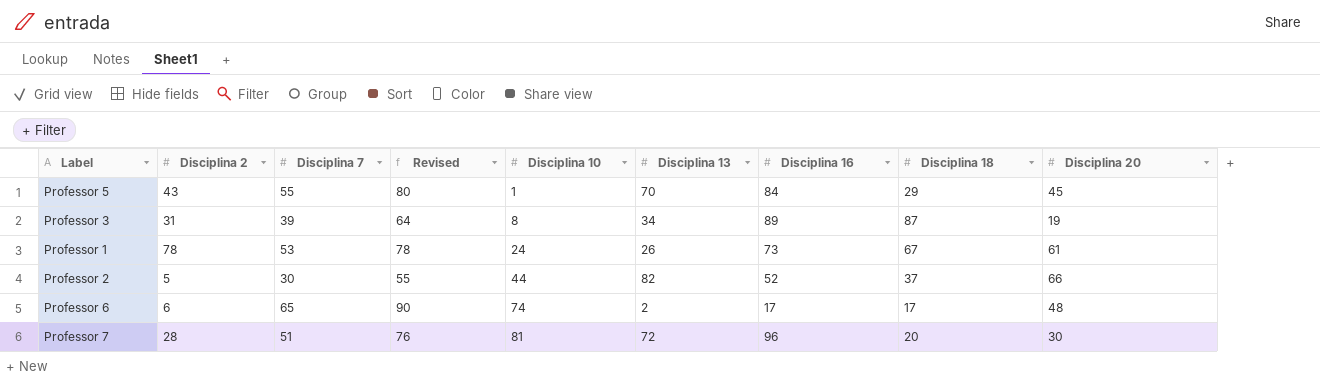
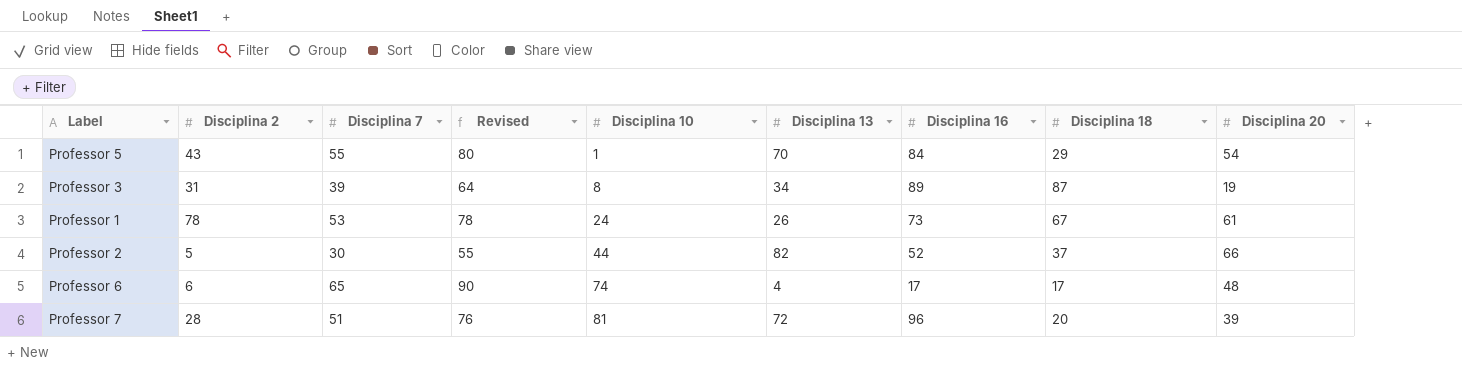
Professor 5 | Disciplina 20: 45 -> 54
Professor 6 | Disciplina 13: 2 -> 4
Professor 7 | Disciplina 20: 30 -> 39

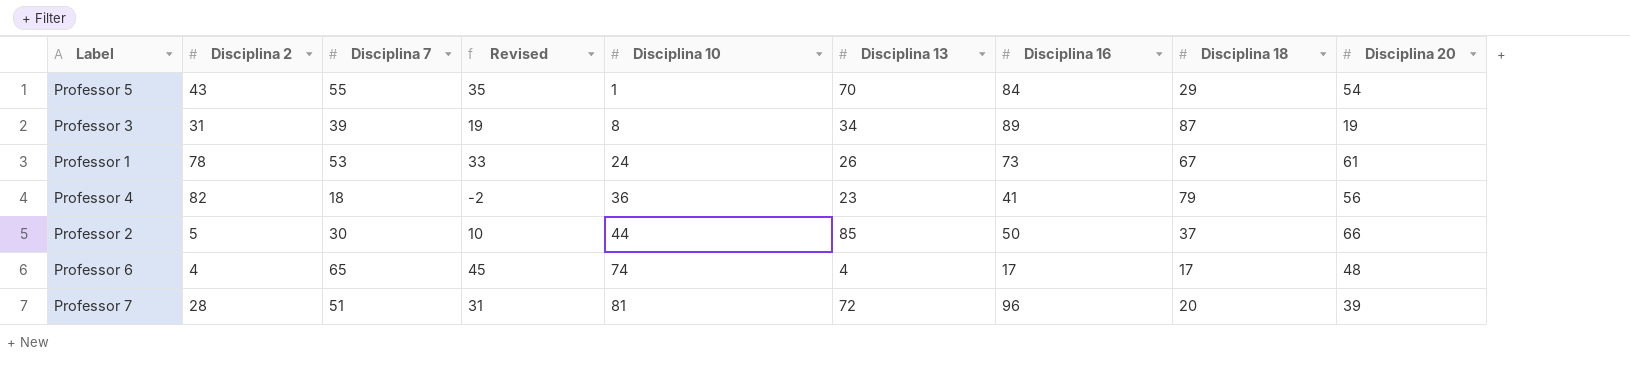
column Revised | formula: [Disciplina 7] + 25 -> [Disciplina 7] - 20
row Professor 4: none -> 82 | 18 | -2 | 36 | 23 | 41 | 79 | 56
Professor 2 | Disciplina 13: 82 -> 85
Professor 2 | Disciplina 16: 52 -> 50
Professor 6 | Disciplina 2: 6 -> 4

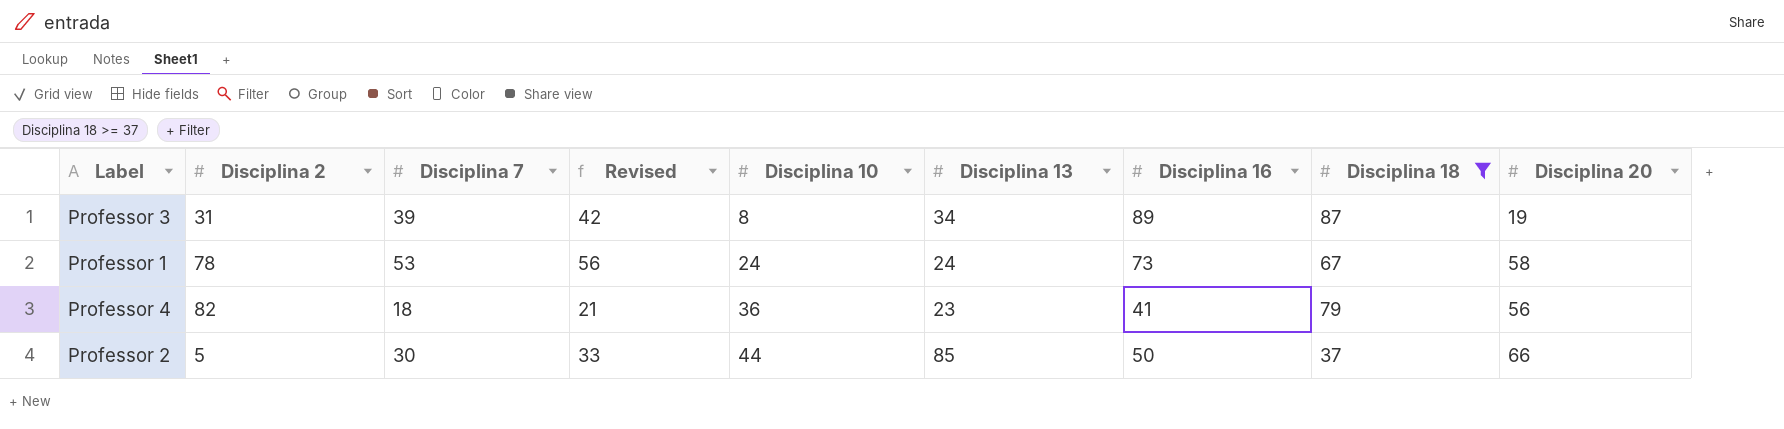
filter: none -> Disciplina 18 >= 37
column Revised | formula: [Disciplina 7] - 20 -> [Disciplina 7] + 3
Professor 1 | Disciplina 13: 26 -> 24
Professor 1 | Disciplina 20: 61 -> 58

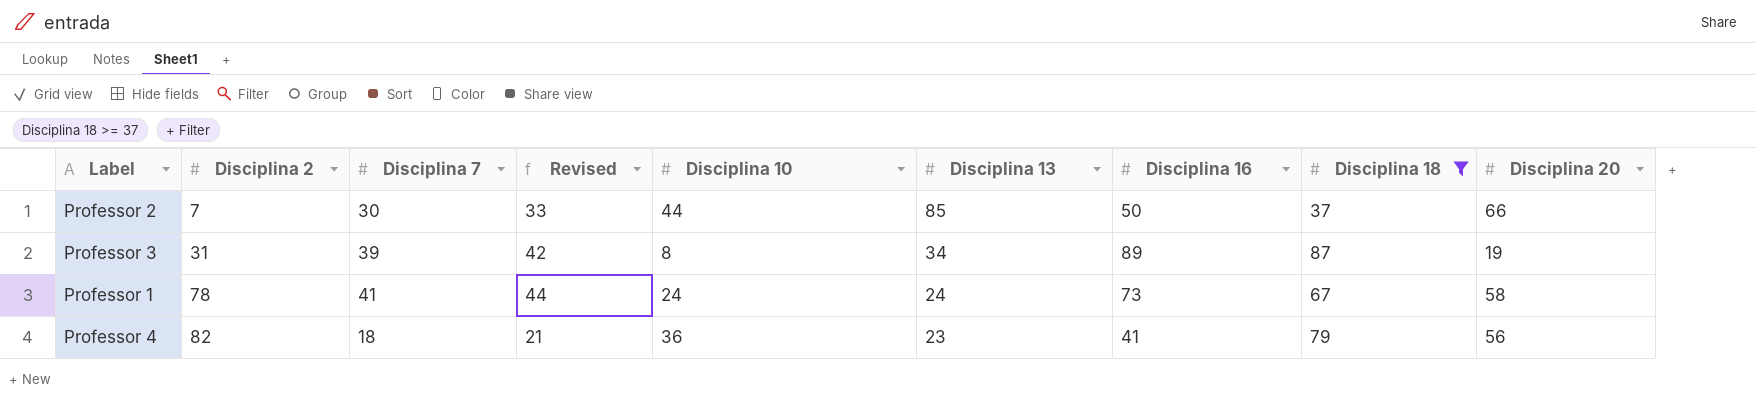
row order: Disciplina 10 ascending -> Disciplina 2 ascending
Professor 2 | Disciplina 2: 5 -> 7
Professor 1 | Disciplina 7: 53 -> 41
Professor 1 | Revised: 56 -> 44

